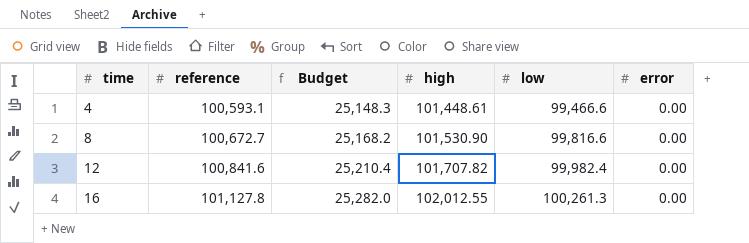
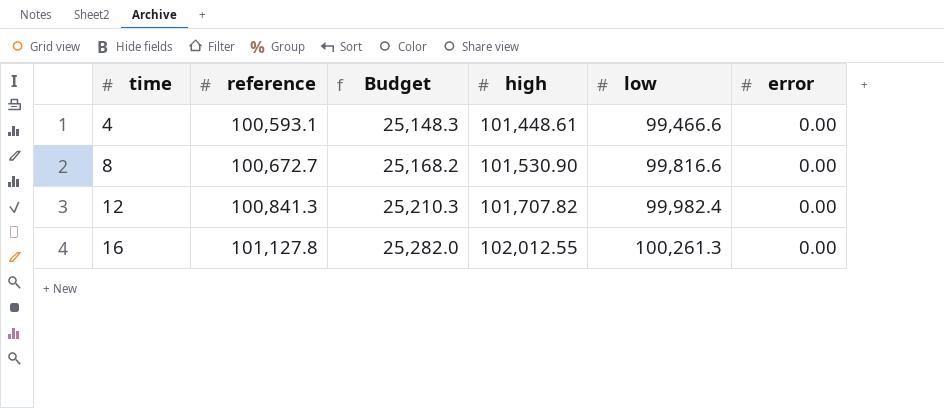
12 | reference: 100,841.6 -> 100,841.3
12 | Budget: 25,210.4 -> 25,210.3

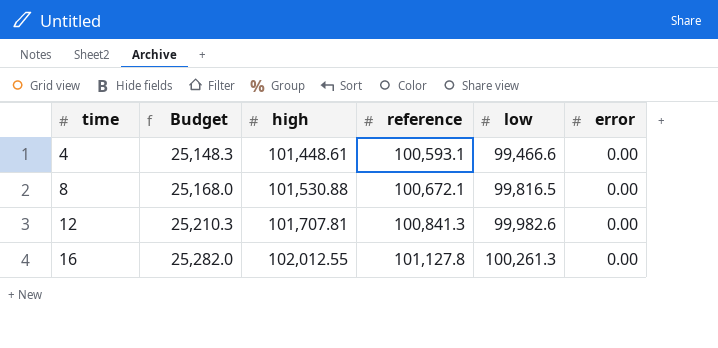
column reference | position: 2 -> 4
8 | Budget: 25,168.2 -> 25,168.0
8 | high: 101,530.90 -> 101,530.88
8 | reference: 100,672.7 -> 100,672.1
8 | low: 99,816.6 -> 99,816.5
12 | high: 101,707.82 -> 101,707.81
12 | low: 99,982.4 -> 99,982.6

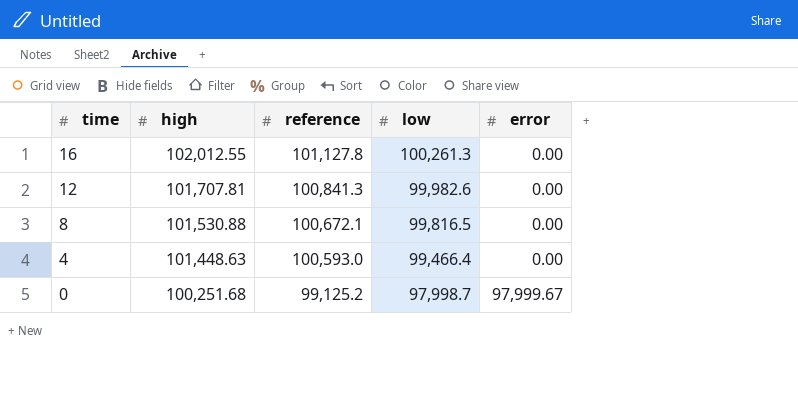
row order: time ascending -> time descending
column Budget | formula: [reference] * 0.25 -> none
4 | high: 101,448.61 -> 101,448.63
4 | reference: 100,593.1 -> 100,593.0
4 | low: 99,466.6 -> 99,466.4
row 0: none -> 100,251.68 | 99,125.2 | 97,998.7 | 97,999.67

